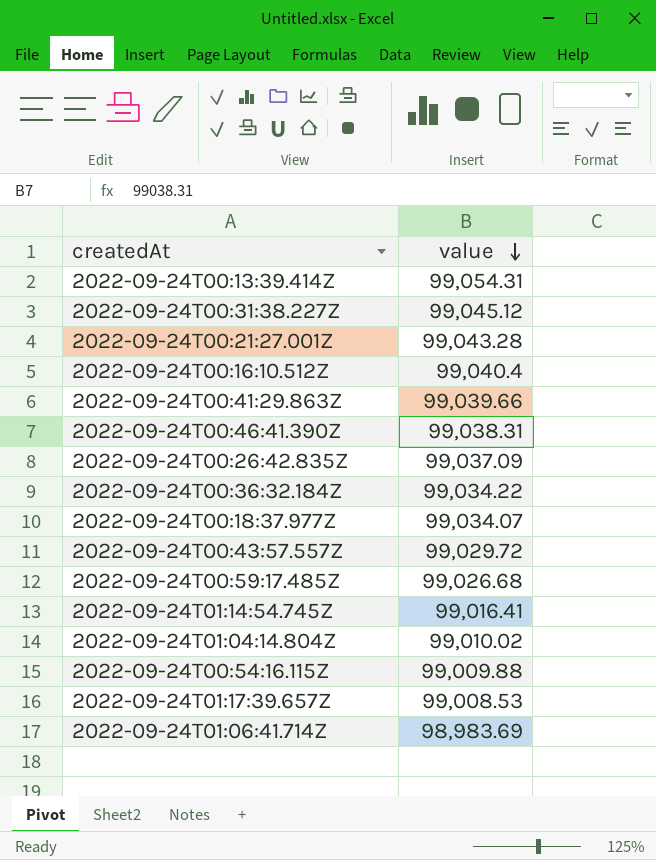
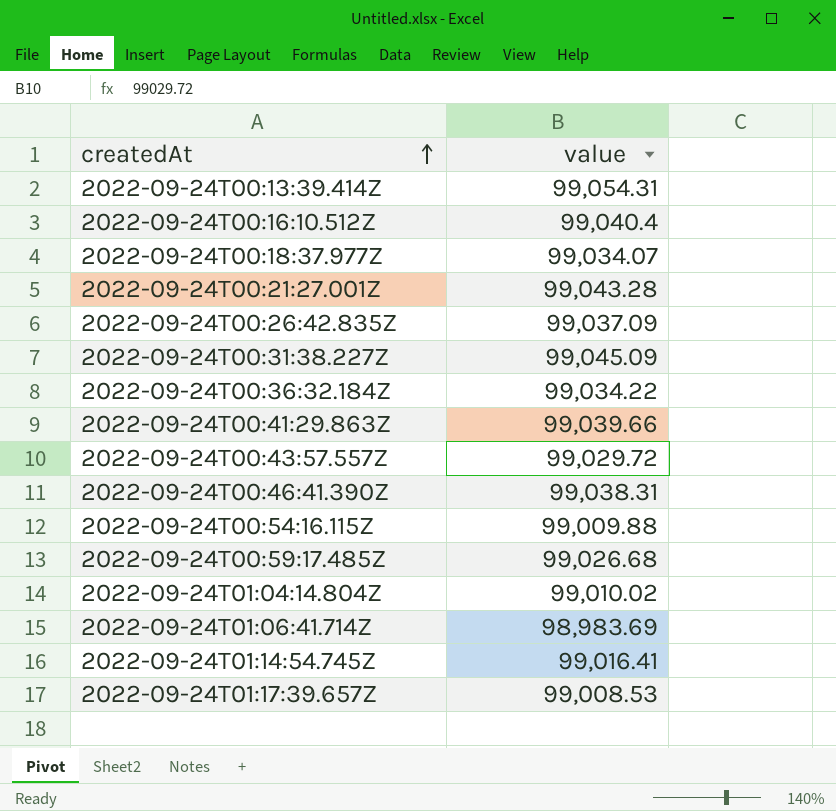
row order: value descending -> createdAt ascending
2022-09-24T00:31:38.227Z | value: 99,045.12 -> 99,045.09

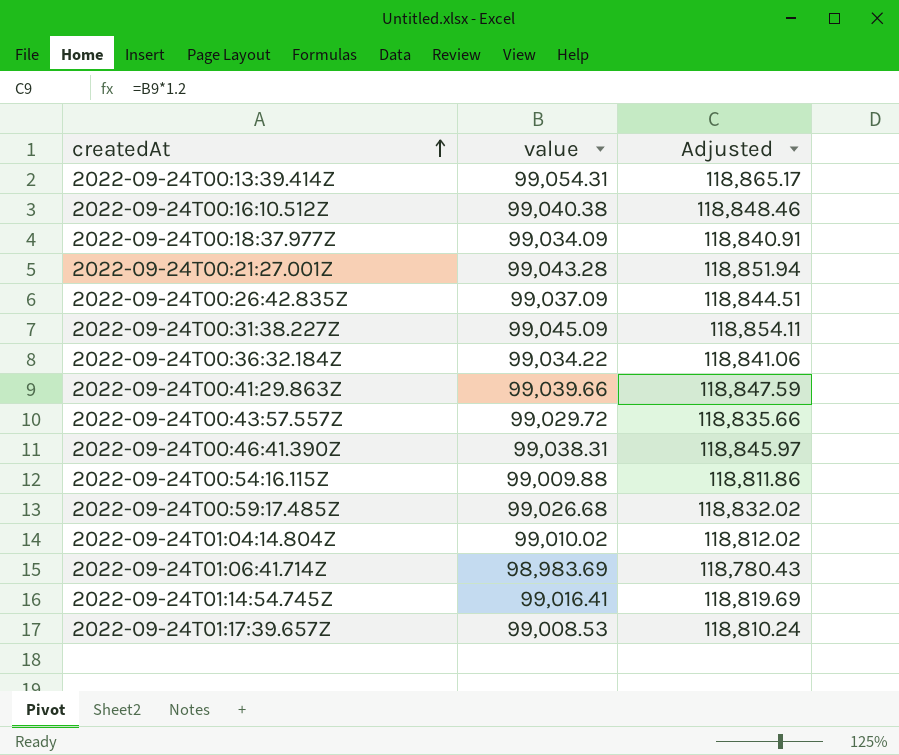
column Adjusted | formula: none -> [value] * 1.2
2022-09-24T00:16:10.512Z | value: 99,040.4 -> 99,040.38
2022-09-24T00:18:37.977Z | value: 99,034.07 -> 99,034.09

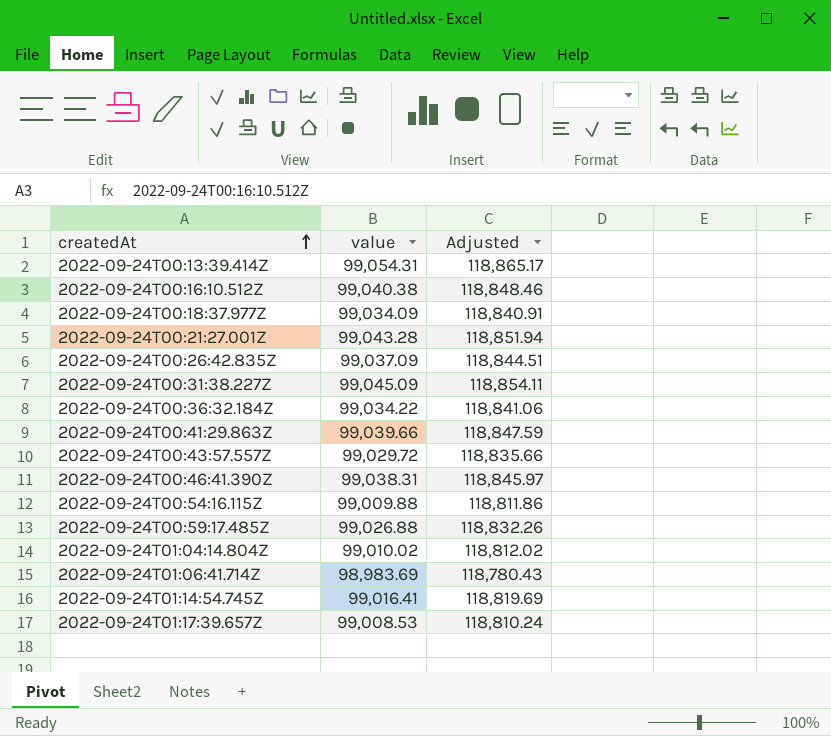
2022-09-24T00:59:17.485Z | value: 99,026.68 -> 99,026.88
2022-09-24T00:59:17.485Z | Adjusted: 118,832.02 -> 118,832.26

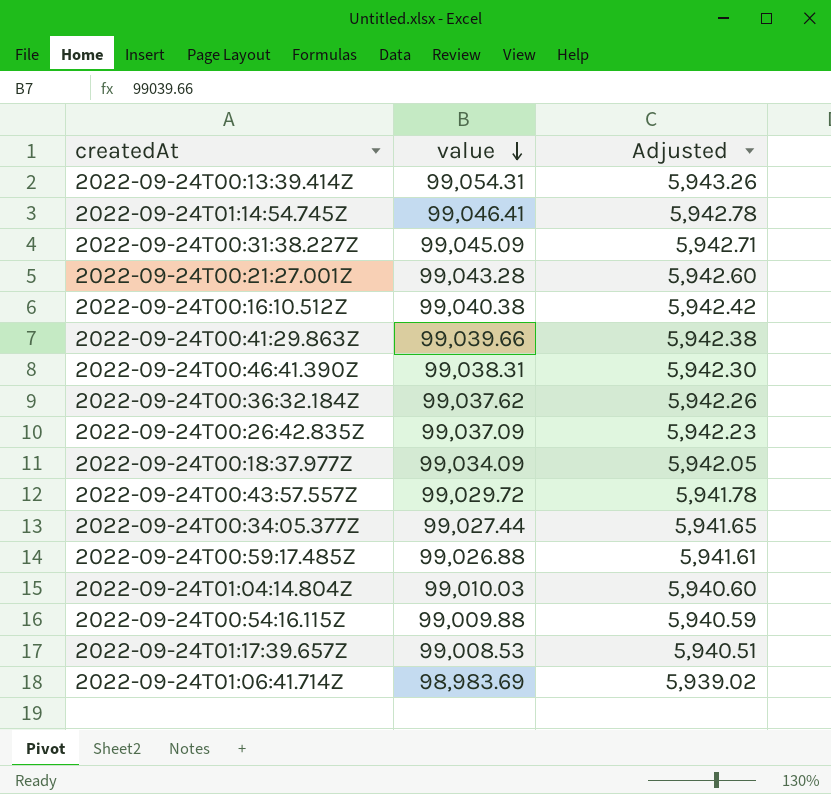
row order: createdAt ascending -> value descending
column Adjusted | formula: [value] * 1.2 -> [value] * 0.06
2022-09-24T01:14:54.745Z | value: 99,016.41 -> 99,046.41
2022-09-24T00:36:32.184Z | value: 99,034.22 -> 99,037.62
row 2022-09-24T00:34:05.377Z: none -> 99,027.44 | 5,941.65
2022-09-24T01:04:14.804Z | value: 99,010.02 -> 99,010.03

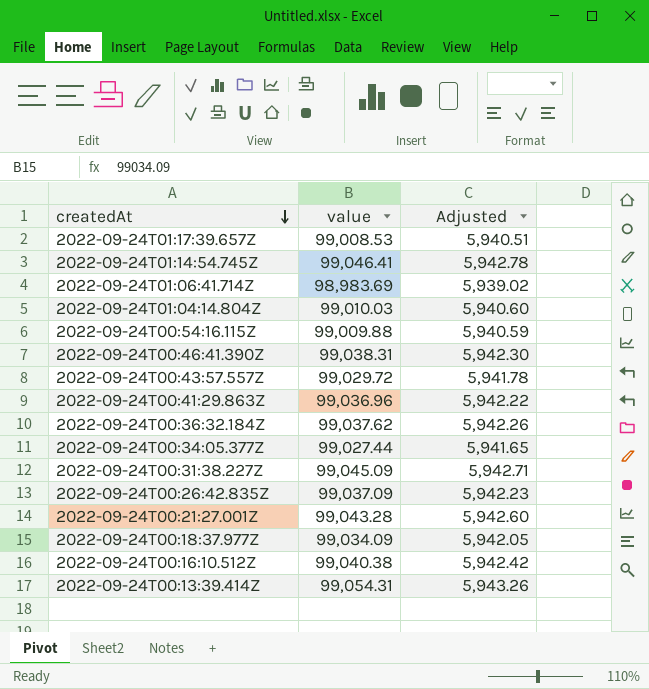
row order: value descending -> createdAt descending
row 2022-09-24T00:59:17.485Z: 99,026.88 | 5,941.61 -> none
2022-09-24T00:41:29.863Z | value: 99,039.66 -> 99,036.96
2022-09-24T00:41:29.863Z | Adjusted: 5,942.38 -> 5,942.22

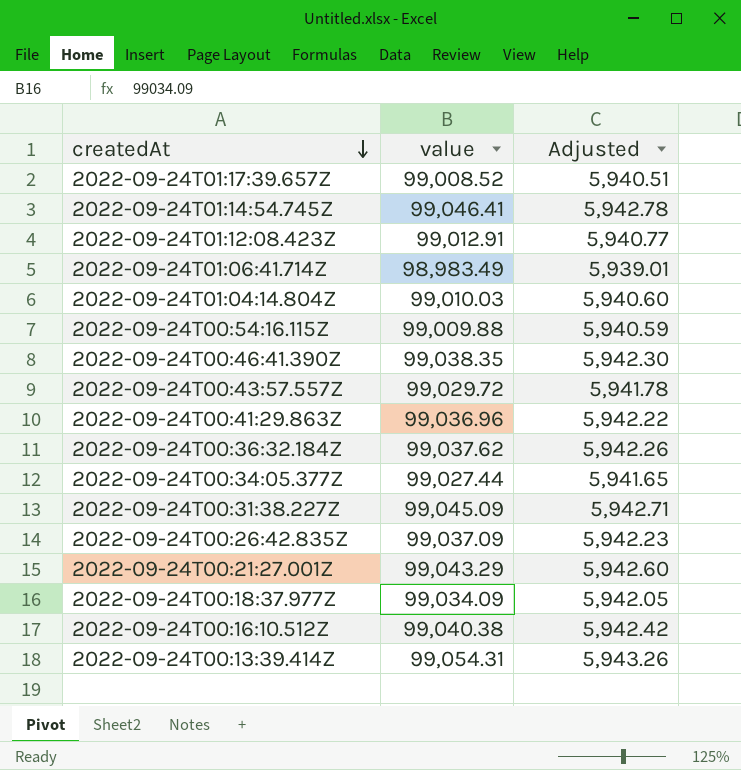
2022-09-24T01:17:39.657Z | value: 99,008.53 -> 99,008.52
row 2022-09-24T01:12:08.423Z: none -> 99,012.91 | 5,940.77
2022-09-24T01:06:41.714Z | value: 98,983.69 -> 98,983.49
2022-09-24T01:06:41.714Z | Adjusted: 5,939.02 -> 5,939.01
2022-09-24T00:46:41.390Z | value: 99,038.31 -> 99,038.35
2022-09-24T00:21:27.001Z | value: 99,043.28 -> 99,043.29

